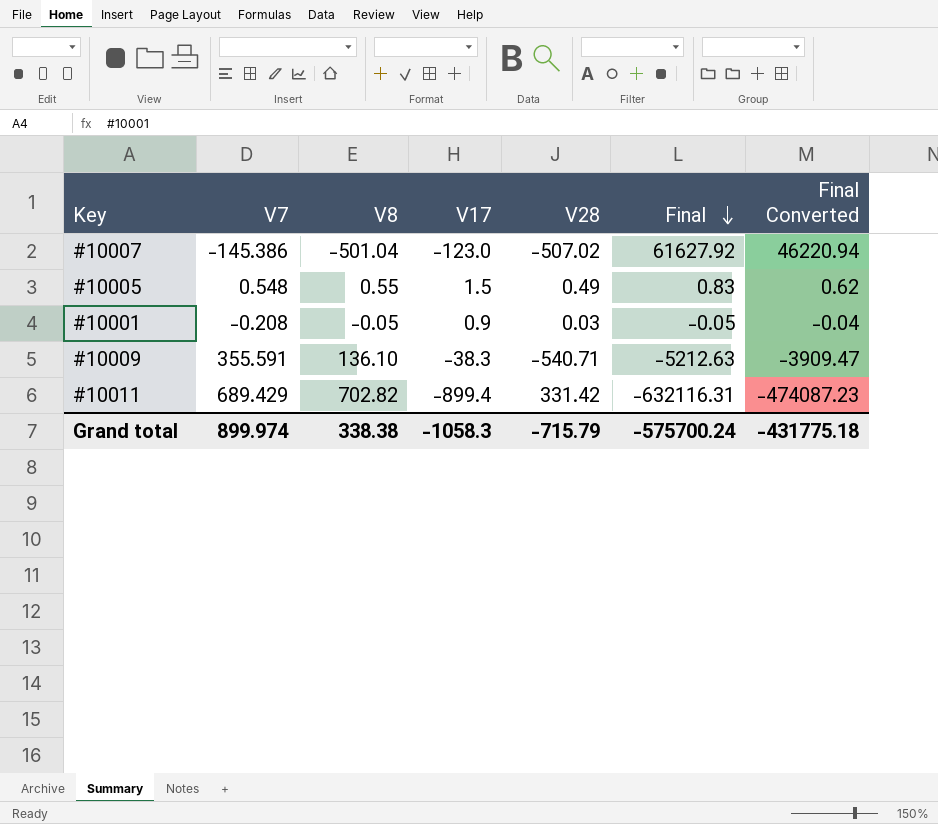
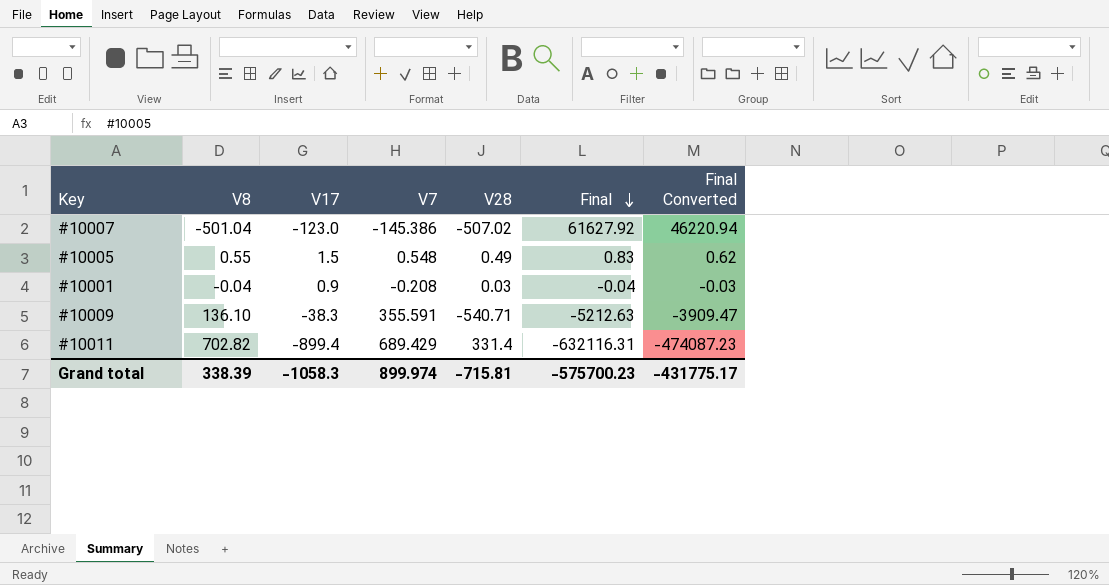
column V7 | position: 2 -> 4
#10001 | V8: -0.05 -> -0.04
#10001 | Final: -0.05 -> -0.04
#10001 | Final Converted: -0.04 -> -0.03
#10011 | V28: 331.42 -> 331.4
Grand total | V8: 338.38 -> 338.39
Grand total | V28: -715.79 -> -715.81
Grand total | Final: -575700.24 -> -575700.23
Grand total | Final Converted: -431775.18 -> -431775.17

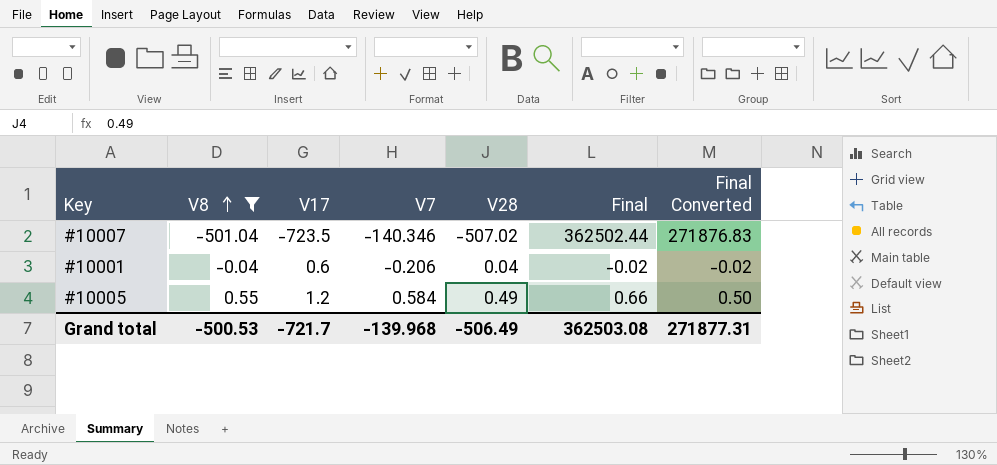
filter: none -> V8 <= 0.55
row order: Final descending -> V8 ascending
#10007 | V17: -123.0 -> -723.5
#10007 | V7: -145.386 -> -140.346
#10007 | Final: 61627.92 -> 362502.44
#10007 | Final Converted: 46220.94 -> 271876.83
#10001 | V17: 0.9 -> 0.6
#10001 | V7: -0.208 -> -0.206
#10001 | V28: 0.03 -> 0.04
#10001 | Final: -0.04 -> -0.02
#10001 | Final Converted: -0.03 -> -0.02
#10005 | V17: 1.5 -> 1.2
#10005 | V7: 0.548 -> 0.584
#10005 | Final: 0.83 -> 0.66
#10005 | Final Converted: 0.62 -> 0.50
Grand total | V8: 338.39 -> -500.53
Grand total | V17: -1058.3 -> -721.7
Grand total | V7: 899.974 -> -139.968
Grand total | V28: -715.81 -> -506.49
Grand total | Final: -575700.23 -> 362503.08
Grand total | Final Converted: -431775.17 -> 271877.31

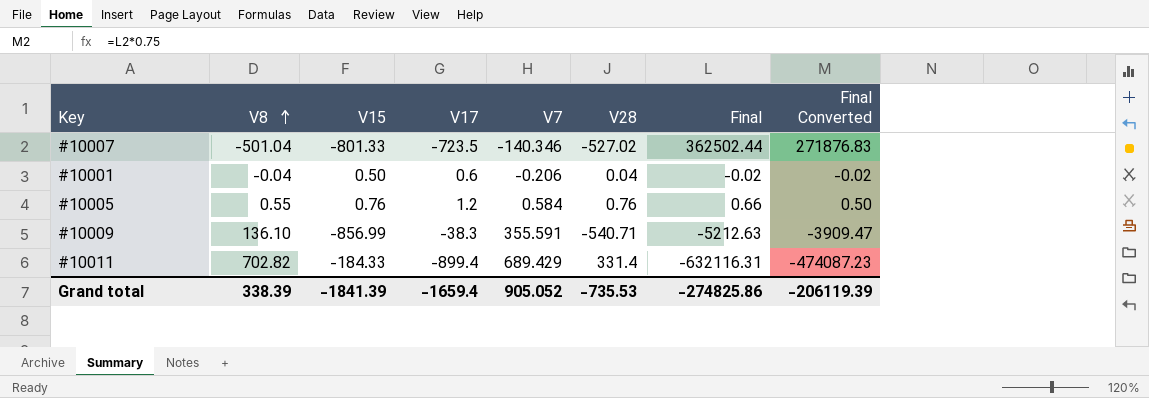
filter: V8 <= 0.55 -> none
column V15 | position: none -> 3
#10007 | V28: -507.02 -> -527.02
#10005 | V28: 0.49 -> 0.76
Grand total | V8: -500.53 -> 338.39
Grand total | V17: -721.7 -> -1659.4
Grand total | V7: -139.968 -> 905.052
Grand total | V28: -506.49 -> -735.53
Grand total | Final: 362503.08 -> -274825.86
Grand total | Final Converted: 271877.31 -> -206119.39

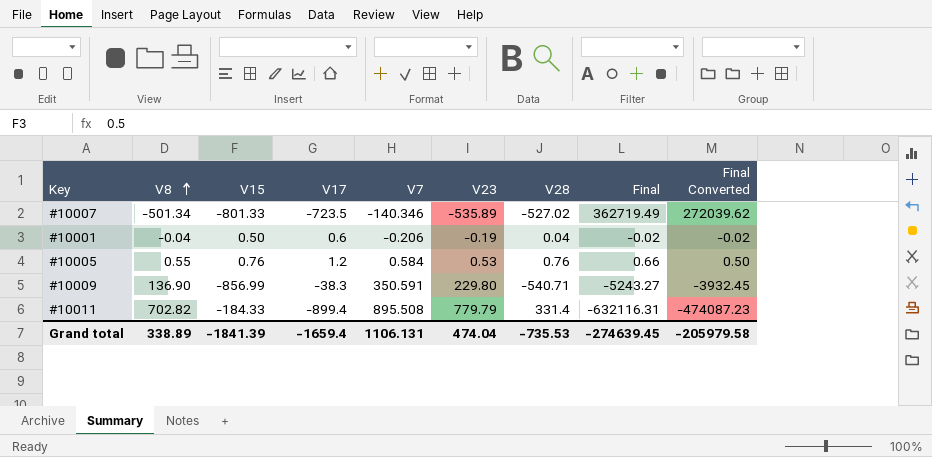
column V23 | position: none -> 6
#10007 | V8: -501.04 -> -501.34
#10007 | Final: 362502.44 -> 362719.49
#10007 | Final Converted: 271876.83 -> 272039.62
#10009 | V8: 136.10 -> 136.90
#10009 | V7: 355.591 -> 350.591
#10009 | Final: -5212.63 -> -5243.27
#10009 | Final Converted: -3909.47 -> -3932.45
#10011 | V7: 689.429 -> 895.508
Grand total | V8: 338.39 -> 338.89
Grand total | V7: 905.052 -> 1106.131
Grand total | Final: -274825.86 -> -274639.45
Grand total | Final Converted: -206119.39 -> -205979.58

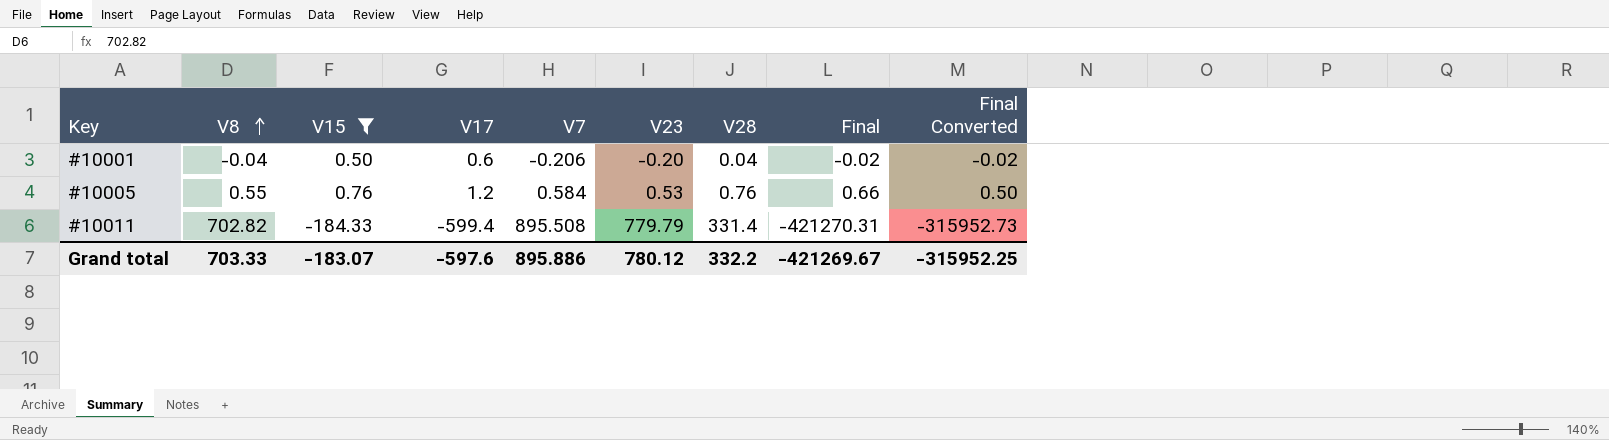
filter: none -> V15 >= -184.33
#10001 | V23: -0.19 -> -0.20
#10011 | V17: -899.4 -> -599.4
#10011 | Final: -632116.31 -> -421270.31
#10011 | Final Converted: -474087.23 -> -315952.73
Grand total | V8: 338.89 -> 703.33
Grand total | V15: -1841.39 -> -183.07
Grand total | V17: -1659.4 -> -597.6
Grand total | V7: 1106.131 -> 895.886
Grand total | V23: 474.04 -> 780.12
Grand total | V28: -735.53 -> 332.2
Grand total | Final: -274639.45 -> -421269.67
Grand total | Final Converted: -205979.58 -> -315952.25

